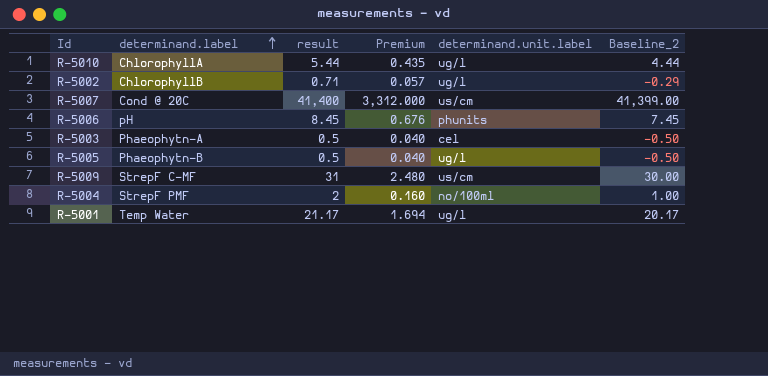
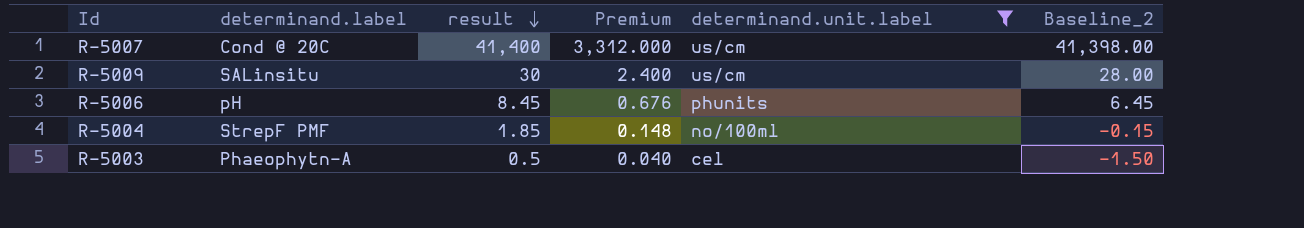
filter: none -> determinand.unit.label != ug/l
row order: determinand.label ascending -> result descending
column Baseline_2 | formula: [result] - 1 -> [result] - 2
R-5009 | determinand.label: StrepF C-MF -> SALinsitu
R-5009 | result: 31 -> 30
R-5009 | Premium: 2.480 -> 2.400
R-5004 | result: 2 -> 1.85
R-5004 | Premium: 0.160 -> 0.148

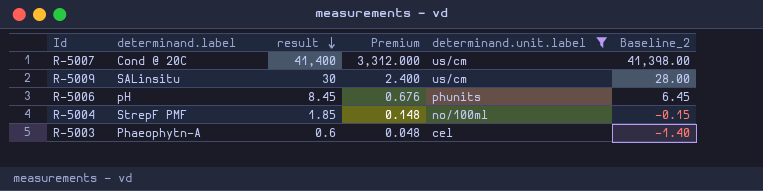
R-5003 | result: 0.5 -> 0.6
R-5003 | Premium: 0.040 -> 0.048
R-5003 | Baseline_2: -1.50 -> -1.40

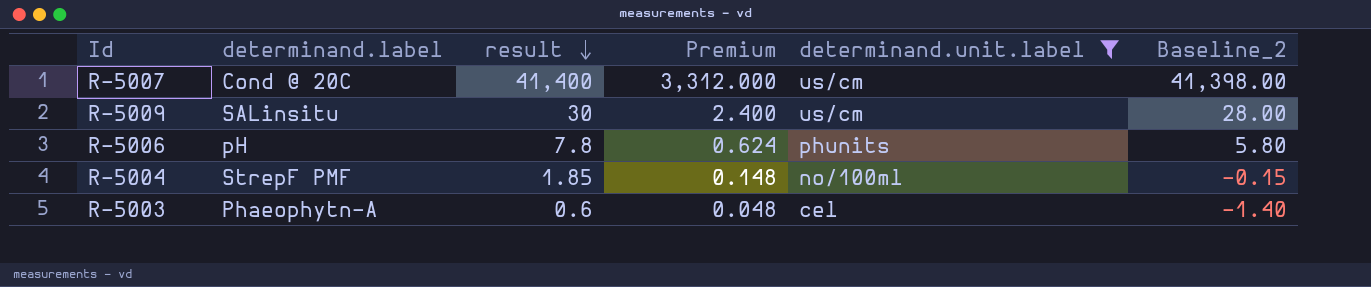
R-5006 | result: 8.45 -> 7.8
R-5006 | Premium: 0.676 -> 0.624
R-5006 | Baseline_2: 6.45 -> 5.80

